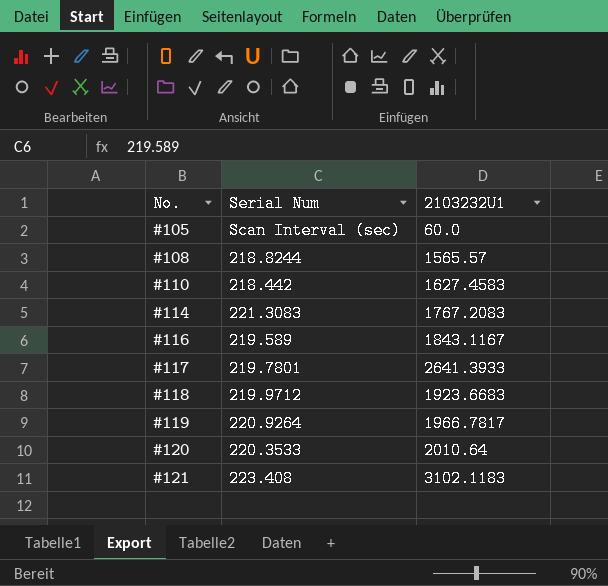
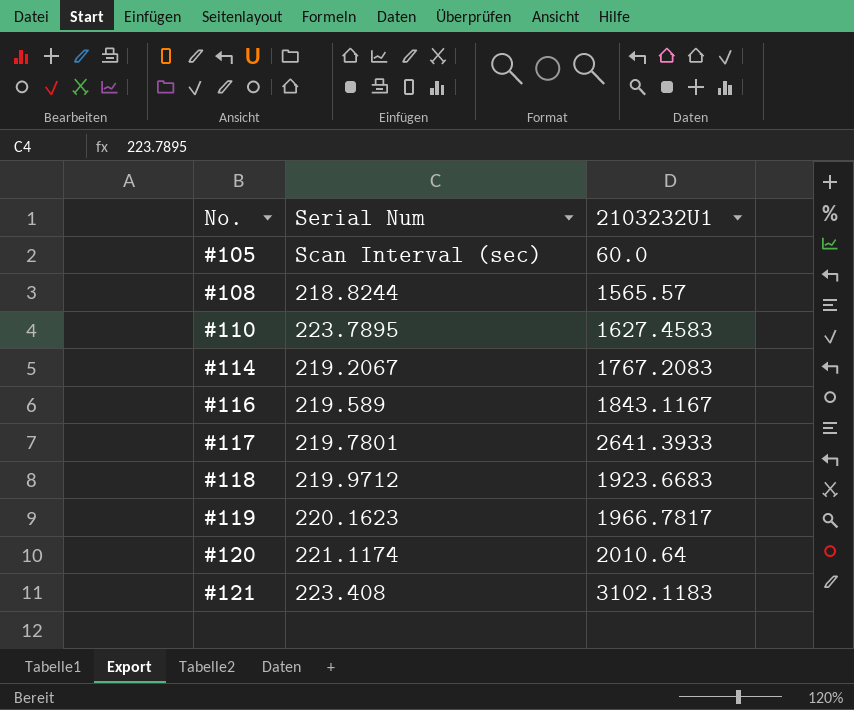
#110 | Serial Num: 218.442 -> 223.7895
#114 | Serial Num: 221.3083 -> 219.2067
#119 | Serial Num: 220.9264 -> 220.1623
#120 | Serial Num: 220.3533 -> 221.1174

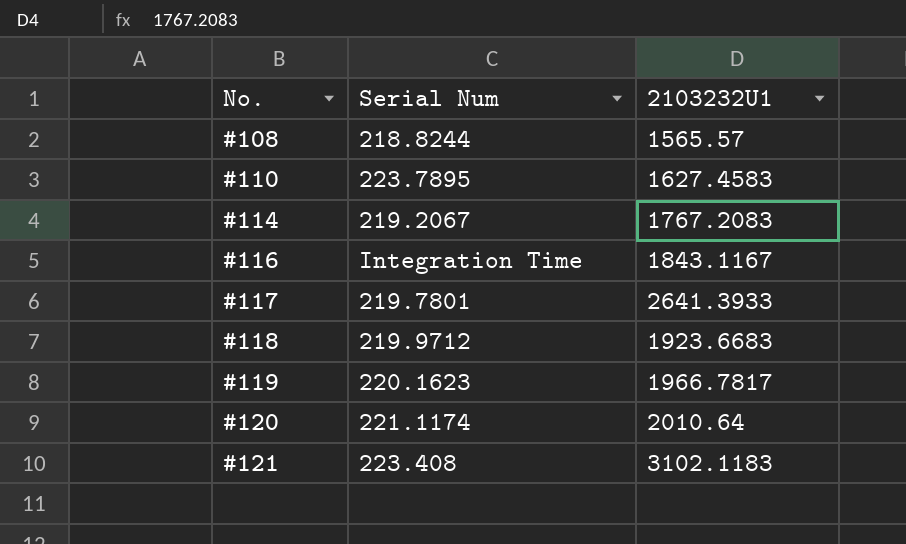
row #105: Scan Interval (sec) | 60.0 -> none
#116 | Serial Num: 219.589 -> Integration Time

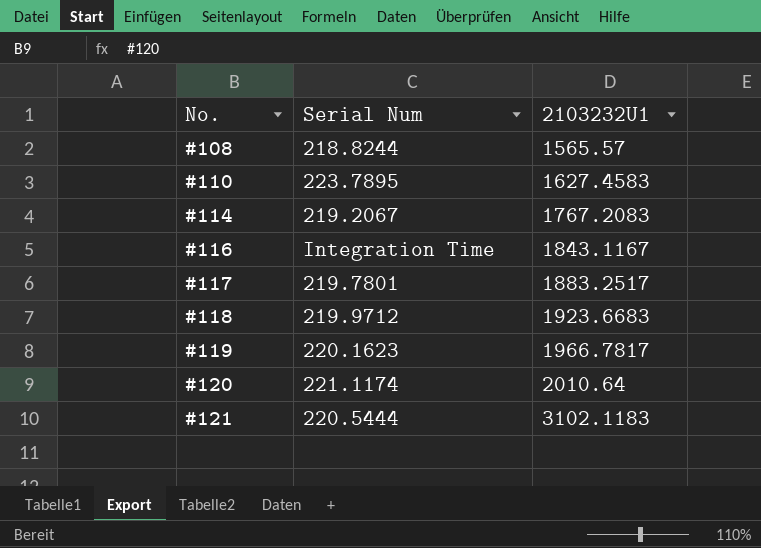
#117 | 2103232U1: 2641.3933 -> 1883.2517
#121 | Serial Num: 223.408 -> 220.5444

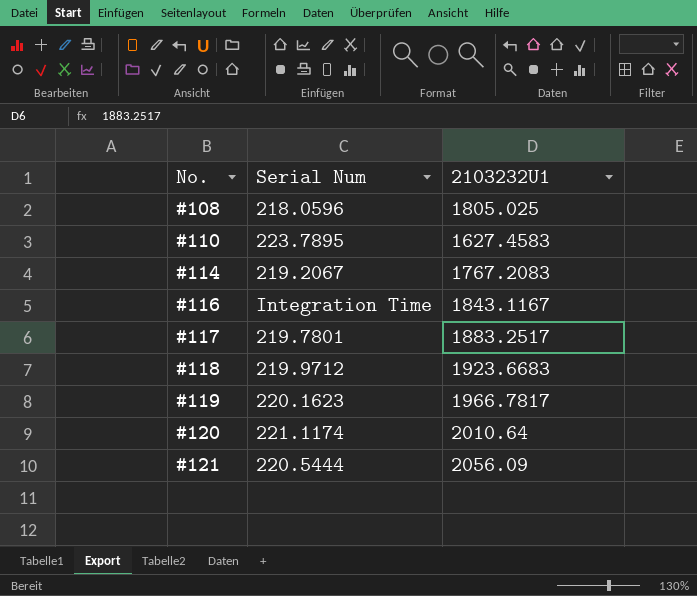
#108 | Serial Num: 218.8244 -> 218.0596
#108 | 2103232U1: 1565.57 -> 1805.025
#121 | 2103232U1: 3102.1183 -> 2056.09

